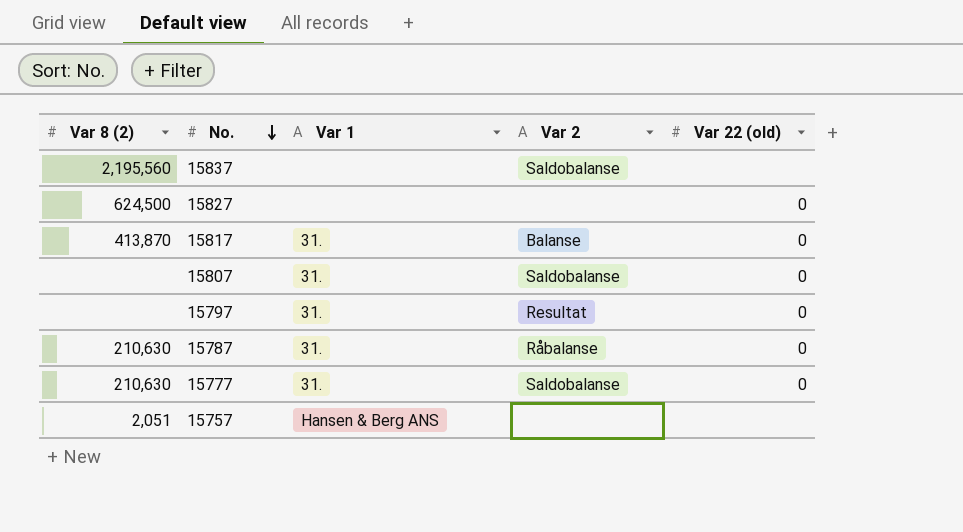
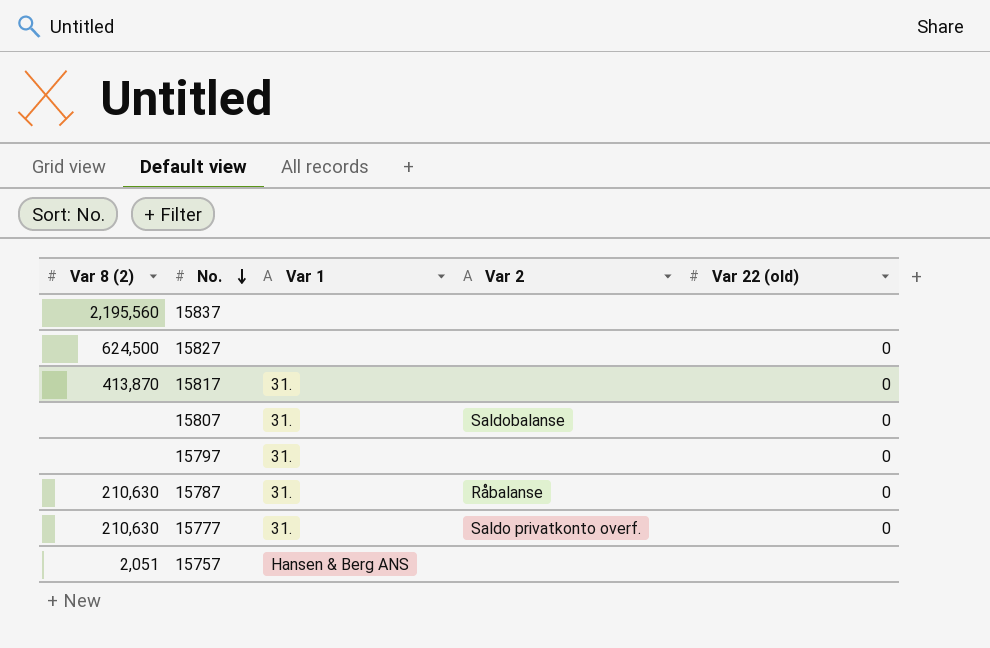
15837 | Var 2: Saldobalanse -> none
15817 | Var 2: Balanse -> none
15797 | Var 2: Resultat -> none
15777 | Var 2: Saldobalanse -> Saldo privatkonto overf.

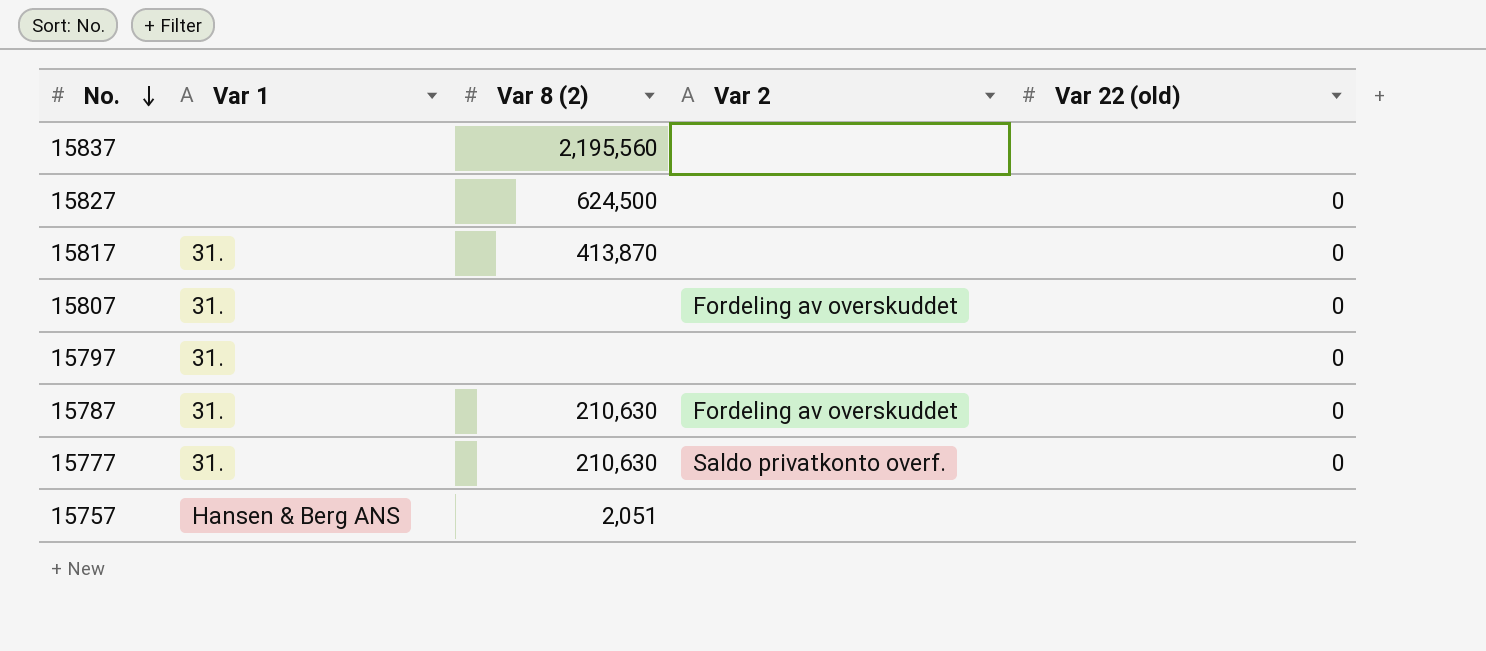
column Var 8 (2) | position: 1 -> 3
15807 | Var 2: Saldobalanse -> Fordeling av overskuddet
15787 | Var 2: Råbalanse -> Fordeling av overskuddet

